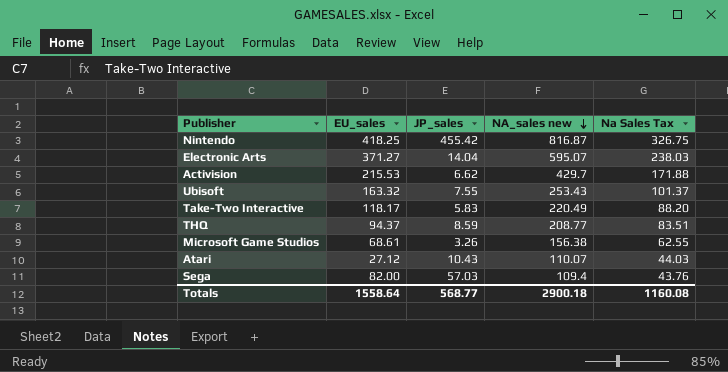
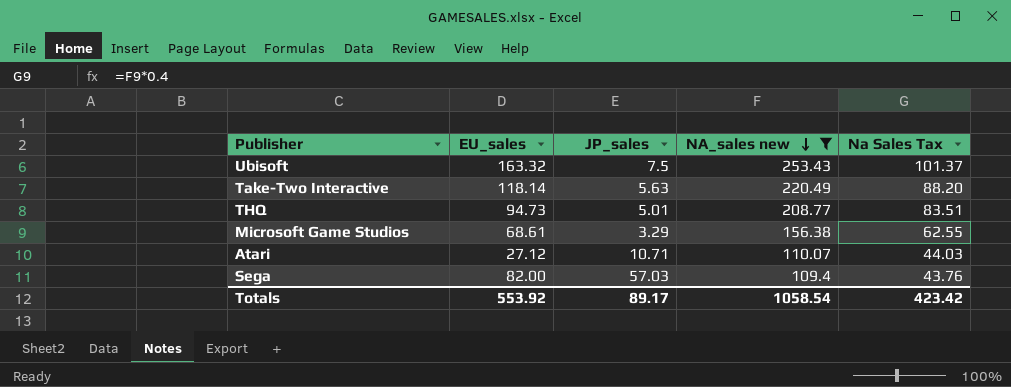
filter: none -> NA_sales new <= 253.43
Ubisoft | JP_sales: 7.55 -> 7.5
Take-Two Interactive | EU_sales: 118.17 -> 118.14
Take-Two Interactive | JP_sales: 5.83 -> 5.63
THQ | EU_sales: 94.37 -> 94.73
THQ | JP_sales: 8.59 -> 5.01
Microsoft Game Studios | JP_sales: 3.26 -> 3.29
Atari | JP_sales: 10.43 -> 10.71
Totals | EU_sales: 1558.64 -> 553.92
Totals | JP_sales: 568.77 -> 89.17
Totals | NA_sales new: 2900.18 -> 1058.54
Totals | Na Sales Tax: 1160.08 -> 423.42

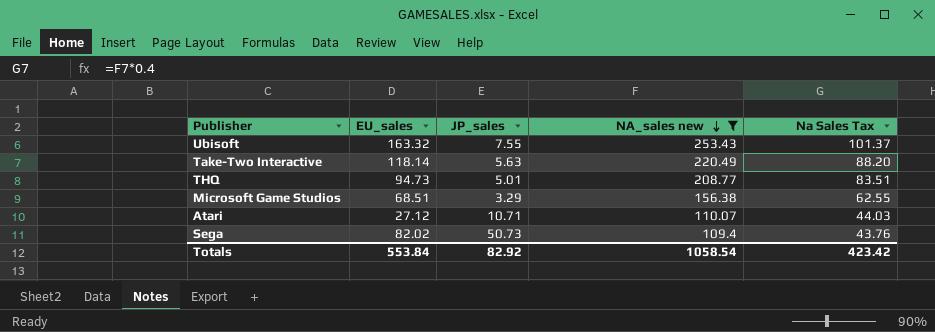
Ubisoft | JP_sales: 7.5 -> 7.55
Microsoft Game Studios | EU_sales: 68.61 -> 68.51
Sega | EU_sales: 82.00 -> 82.02
Sega | JP_sales: 57.03 -> 50.73
Totals | EU_sales: 553.92 -> 553.84
Totals | JP_sales: 89.17 -> 82.92

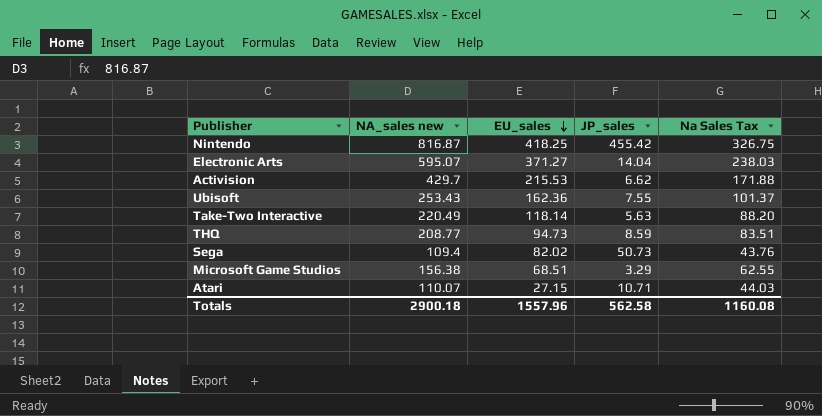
filter: NA_sales new <= 253.43 -> none
row order: NA_sales new descending -> EU_sales descending
column NA_sales new | position: 4 -> 2
Ubisoft | EU_sales: 163.32 -> 162.36
THQ | JP_sales: 5.01 -> 8.59
Atari | EU_sales: 27.12 -> 27.15
Totals | NA_sales new: 1058.54 -> 2900.18
Totals | EU_sales: 553.84 -> 1557.96
Totals | JP_sales: 82.92 -> 562.58
Totals | Na Sales Tax: 423.42 -> 1160.08

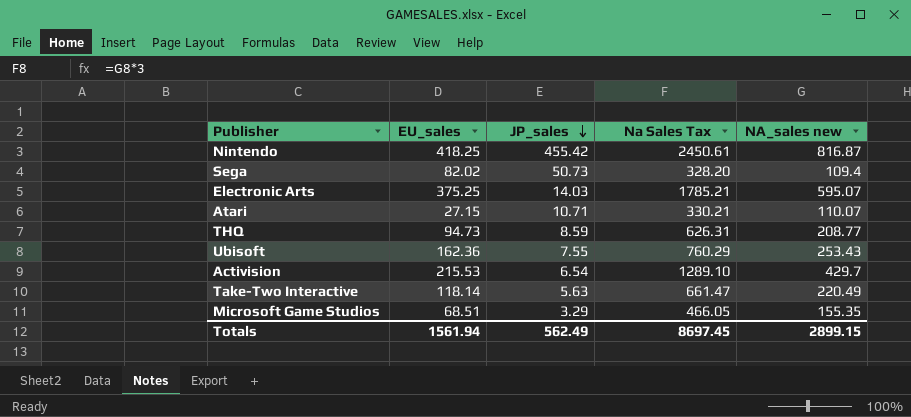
row order: EU_sales descending -> JP_sales descending
column Na Sales Tax | formula: [NA_sales new] * 0.4 -> [NA_sales new] * 3
column NA_sales new | position: 2 -> 5
Electronic Arts | EU_sales: 371.27 -> 375.25
Electronic Arts | JP_sales: 14.04 -> 14.03
Activision | JP_sales: 6.62 -> 6.54
Microsoft Game Studios | NA_sales new: 156.38 -> 155.35
Totals | EU_sales: 1557.96 -> 1561.94
Totals | JP_sales: 562.58 -> 562.49
Totals | Na Sales Tax: 1160.08 -> 8697.45
Totals | NA_sales new: 2900.18 -> 2899.15

